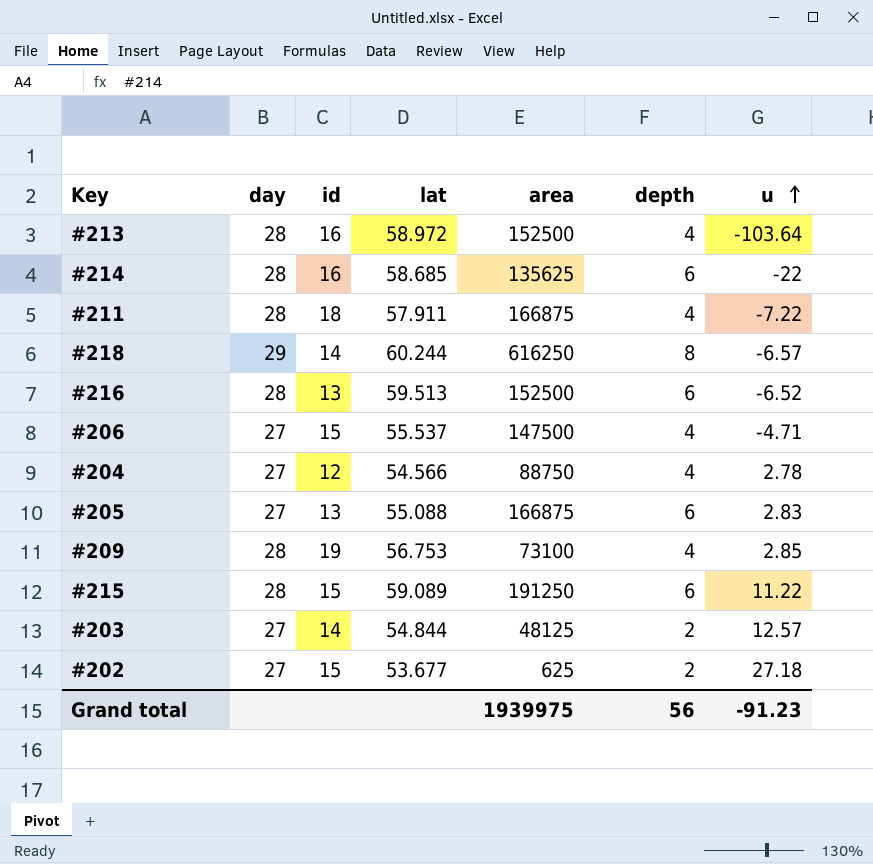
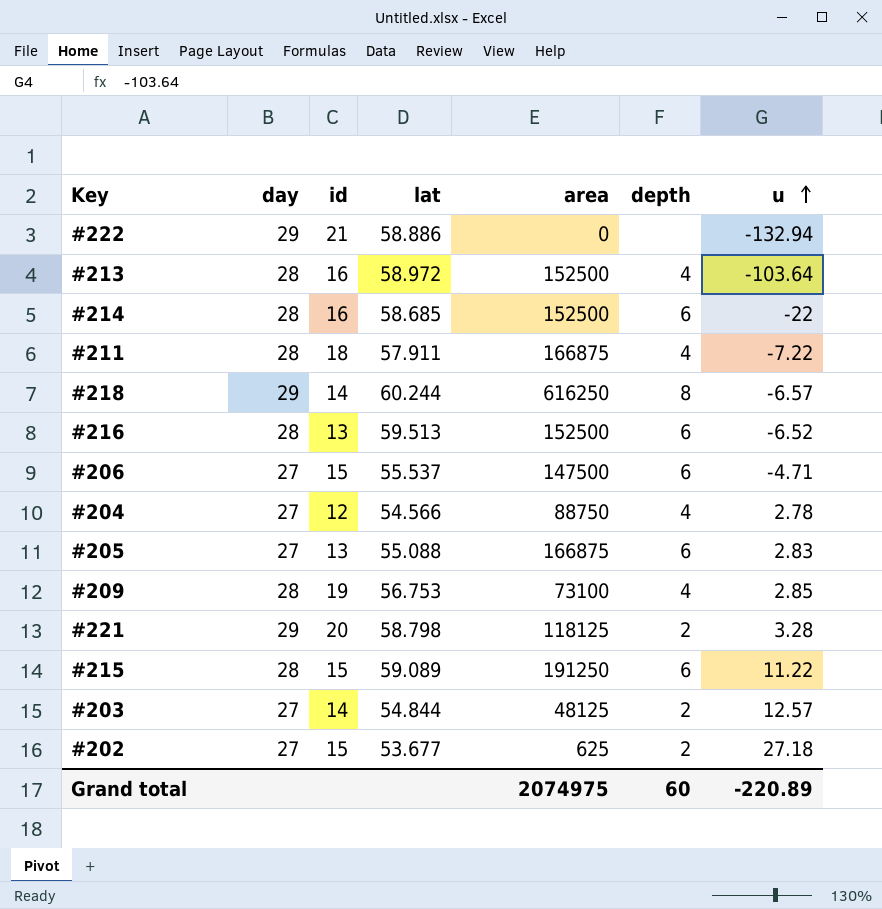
row #222: none -> 29 | 21 | 58.886 | 0 | none | -132.94
#214 | area: 135625 -> 152500
#206 | depth: 4 -> 6
row #221: none -> 29 | 20 | 58.798 | 118125 | 2 | 3.28
Grand total | area: 1939975 -> 2074975
Grand total | depth: 56 -> 60
Grand total | u: -91.23 -> -220.89

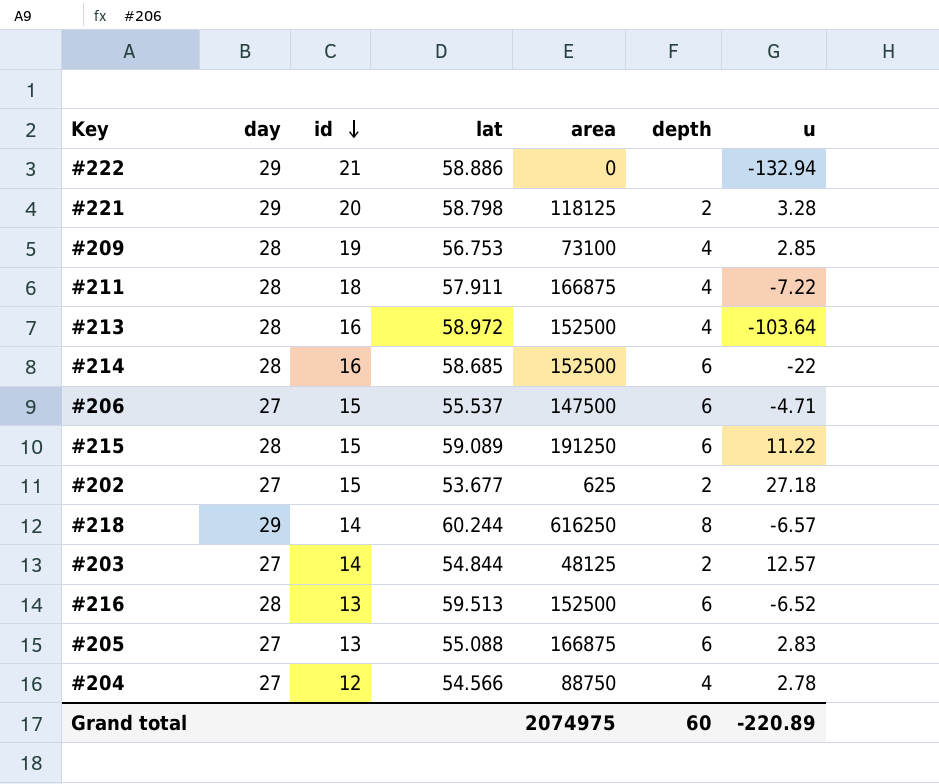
row order: u ascending -> id descending

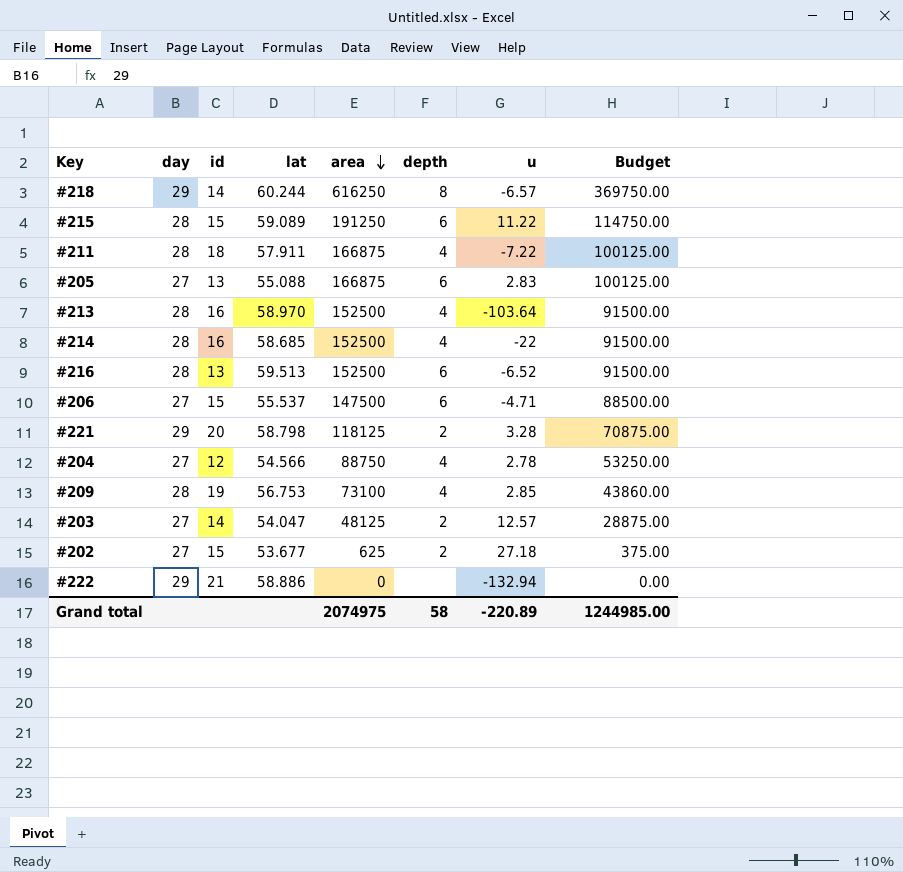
row order: id descending -> area descending
column Budget | formula: none -> [area] * 0.6
#213 | lat: 58.972 -> 58.970
#214 | depth: 6 -> 4
#203 | lat: 54.844 -> 54.047
Grand total | depth: 60 -> 58

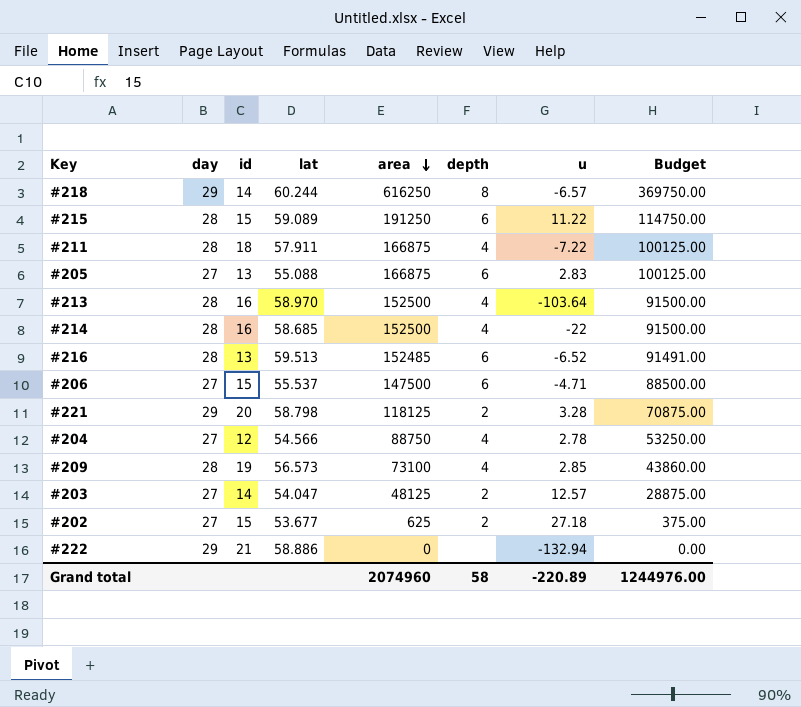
#216 | area: 152500 -> 152485
#216 | Budget: 91500.00 -> 91491.00
#209 | lat: 56.753 -> 56.573
Grand total | area: 2074975 -> 2074960
Grand total | Budget: 1244985.00 -> 1244976.00

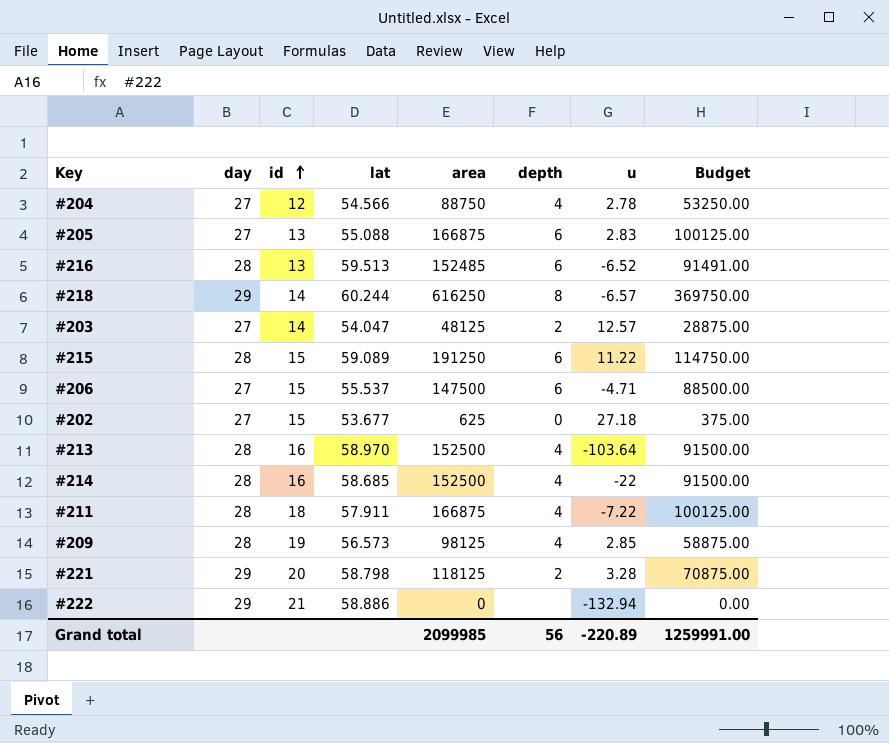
row order: area descending -> id ascending
#202 | depth: 2 -> 0
#209 | area: 73100 -> 98125
#209 | Budget: 43860.00 -> 58875.00
Grand total | area: 2074960 -> 2099985
Grand total | depth: 58 -> 56
Grand total | Budget: 1244976.00 -> 1259991.00

